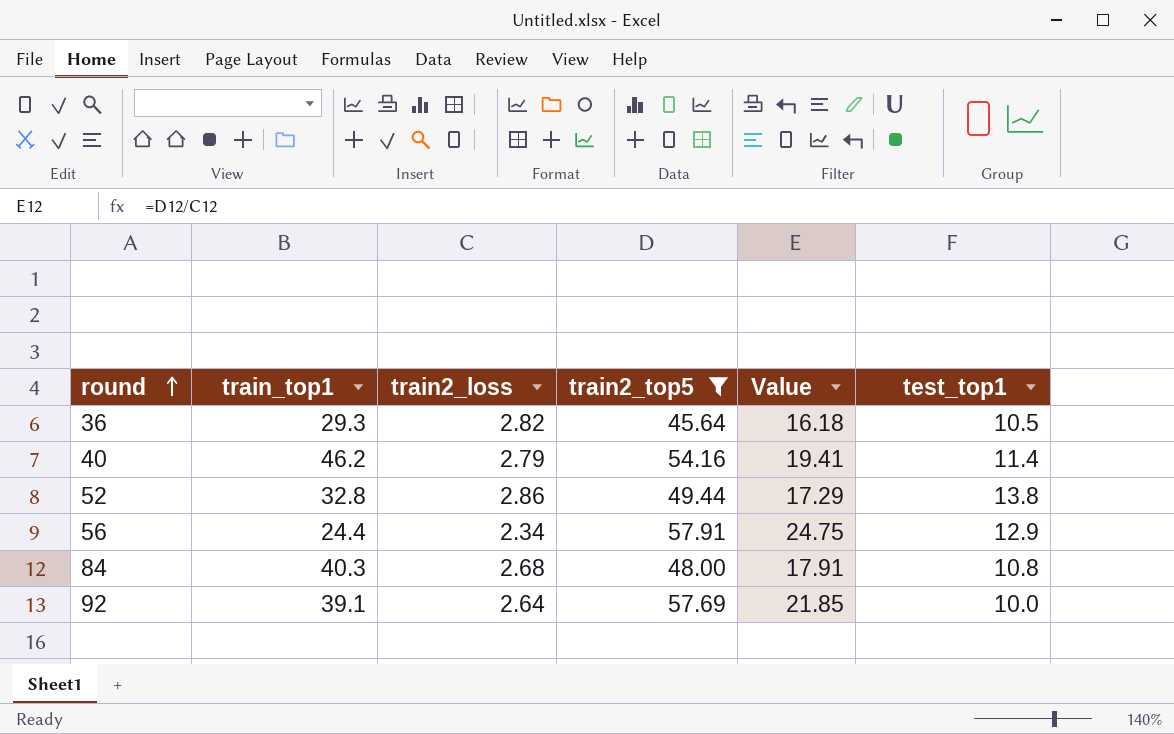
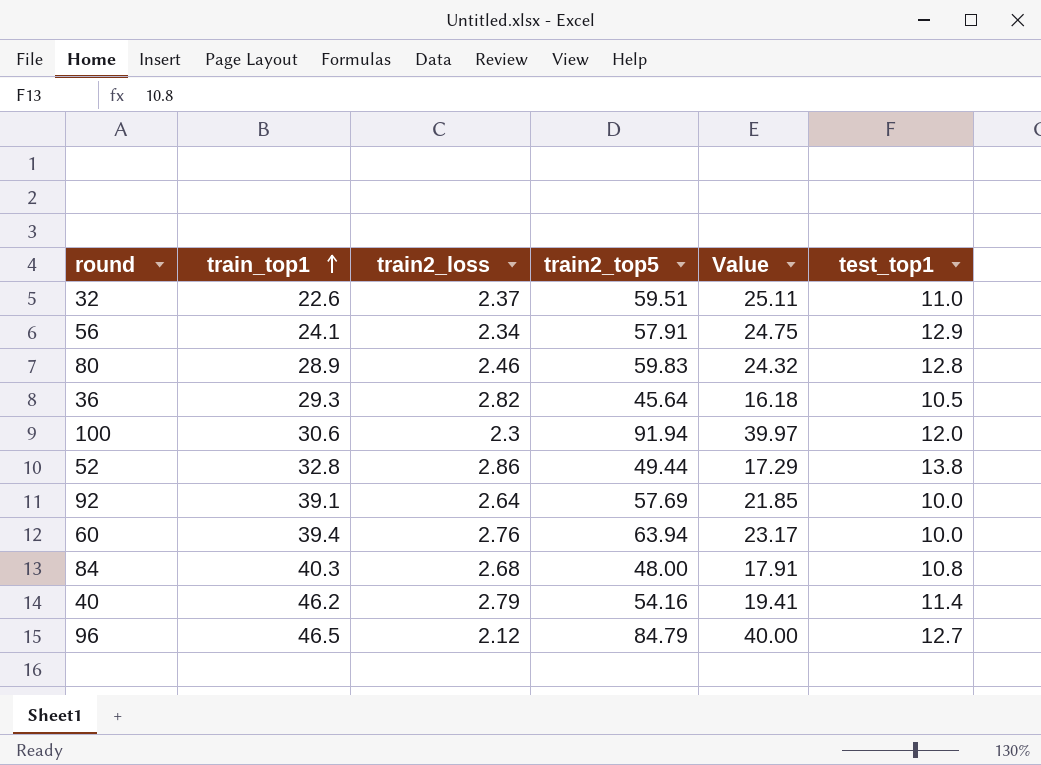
filter: train2_top5 <= 57.91 -> none
row order: round ascending -> train_top1 ascending
56 | train_top1: 24.4 -> 24.1

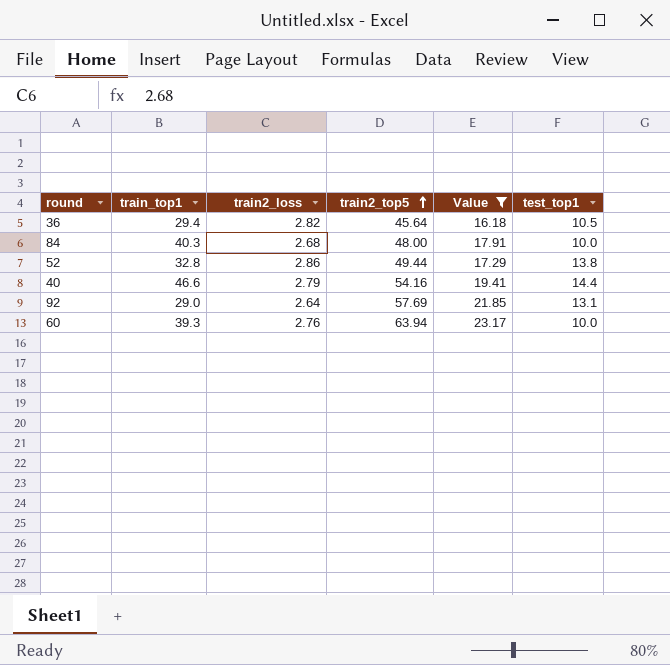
filter: none -> Value <= 23.17
row order: train_top1 ascending -> train2_top5 ascending
36 | train_top1: 29.3 -> 29.4
84 | test_top1: 10.8 -> 10.0
40 | train_top1: 46.2 -> 46.6
40 | test_top1: 11.4 -> 14.4
92 | train_top1: 39.1 -> 29.0
92 | test_top1: 10.0 -> 13.1
60 | train_top1: 39.4 -> 39.3

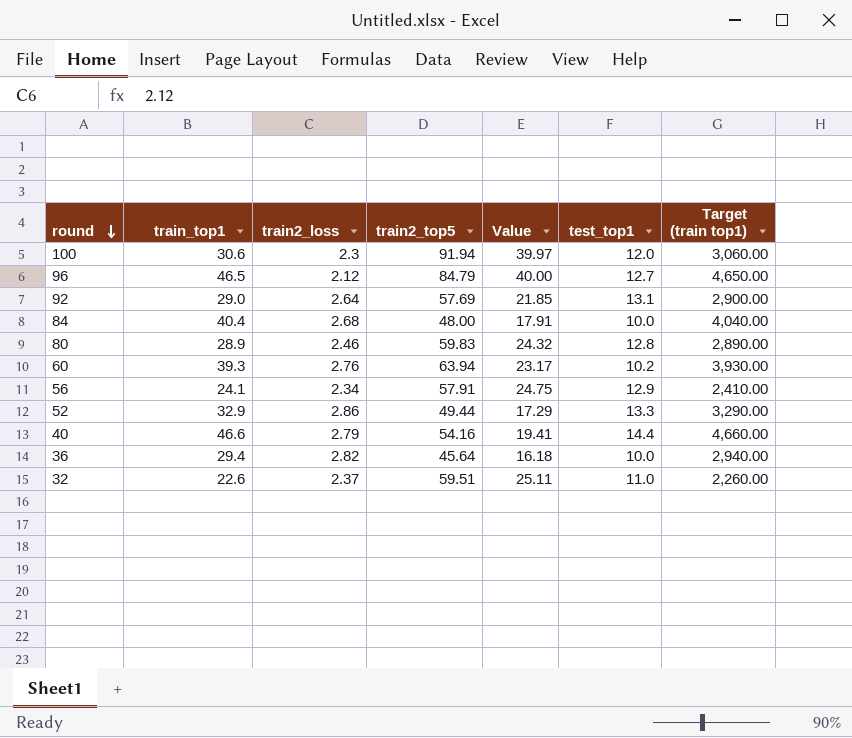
filter: Value <= 23.17 -> none
row order: train2_top5 ascending -> round descending
column Target (train top1) | formula: none -> [train_top1] * 100
84 | train_top1: 40.3 -> 40.4
60 | test_top1: 10.0 -> 10.2
52 | train_top1: 32.8 -> 32.9
52 | test_top1: 13.8 -> 13.3
36 | test_top1: 10.5 -> 10.0

